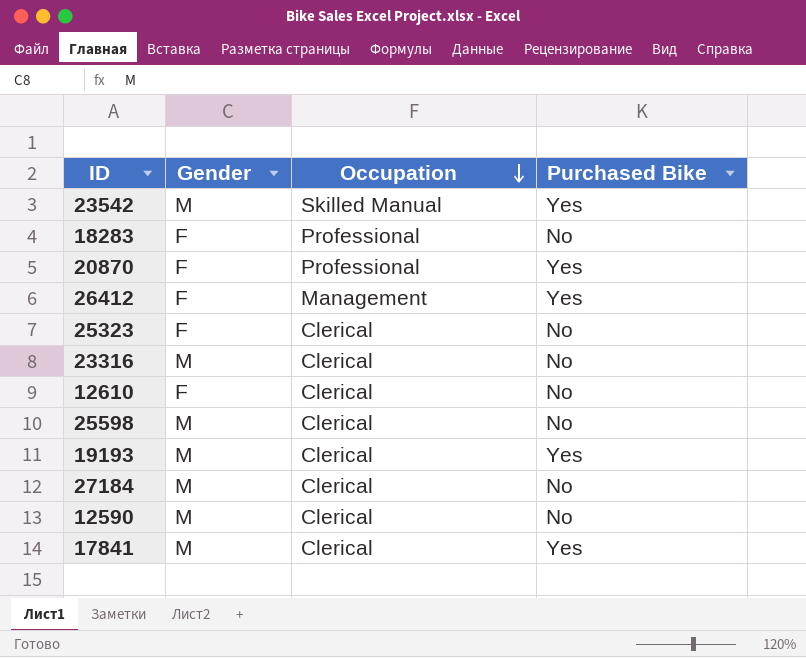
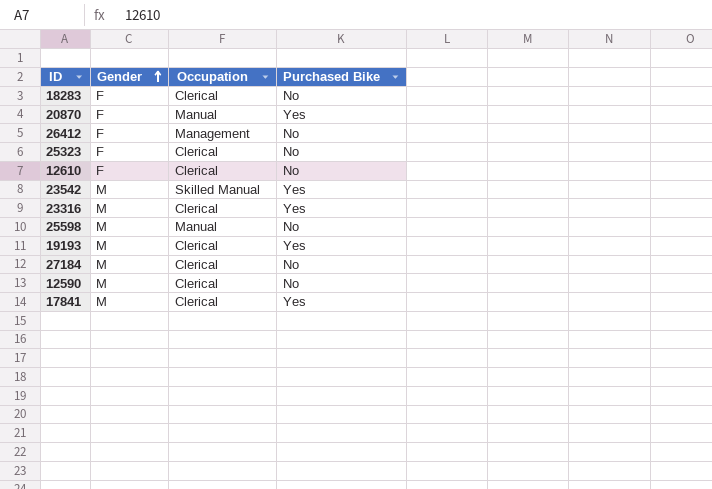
row order: Occupation descending -> Gender ascending
18283 | Occupation: Professional -> Clerical
20870 | Occupation: Professional -> Manual
26412 | Purchased Bike: Yes -> No
23316 | Purchased Bike: No -> Yes
25598 | Occupation: Clerical -> Manual

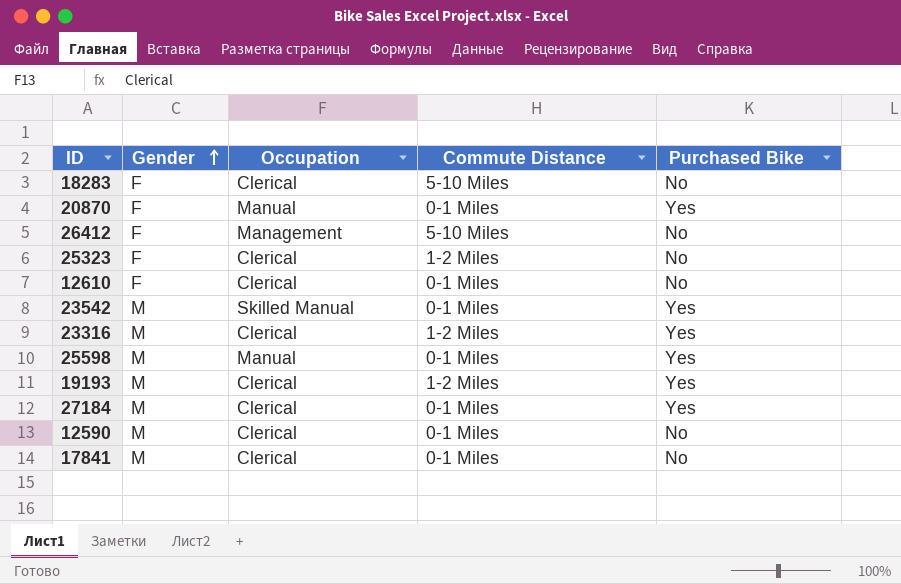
column Commute Distance | position: none -> 4
25598 | Purchased Bike: No -> Yes
27184 | Purchased Bike: No -> Yes
17841 | Purchased Bike: Yes -> No

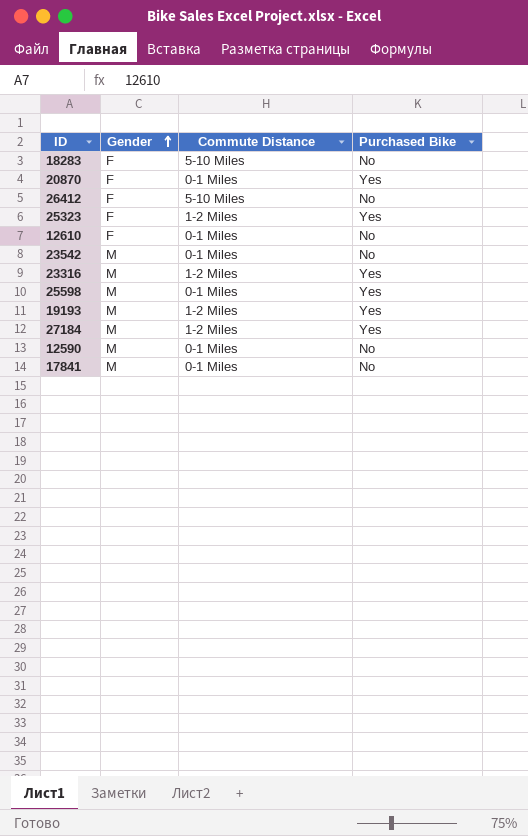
column Occupation | position: 3 -> none
25323 | Purchased Bike: No -> Yes
23542 | Purchased Bike: Yes -> No
27184 | Commute Distance: 0-1 Miles -> 1-2 Miles

